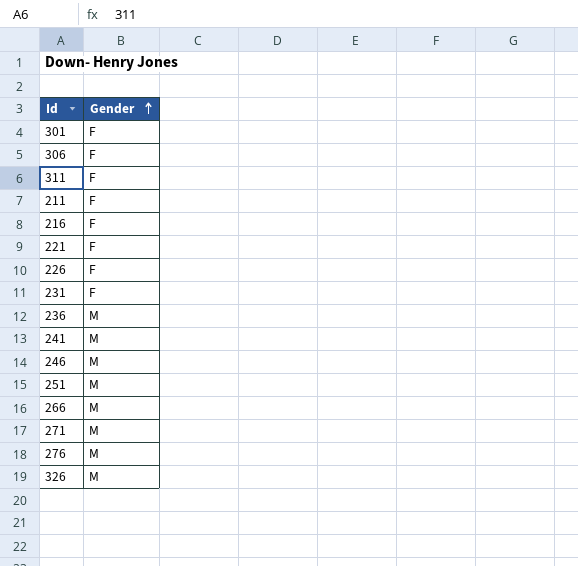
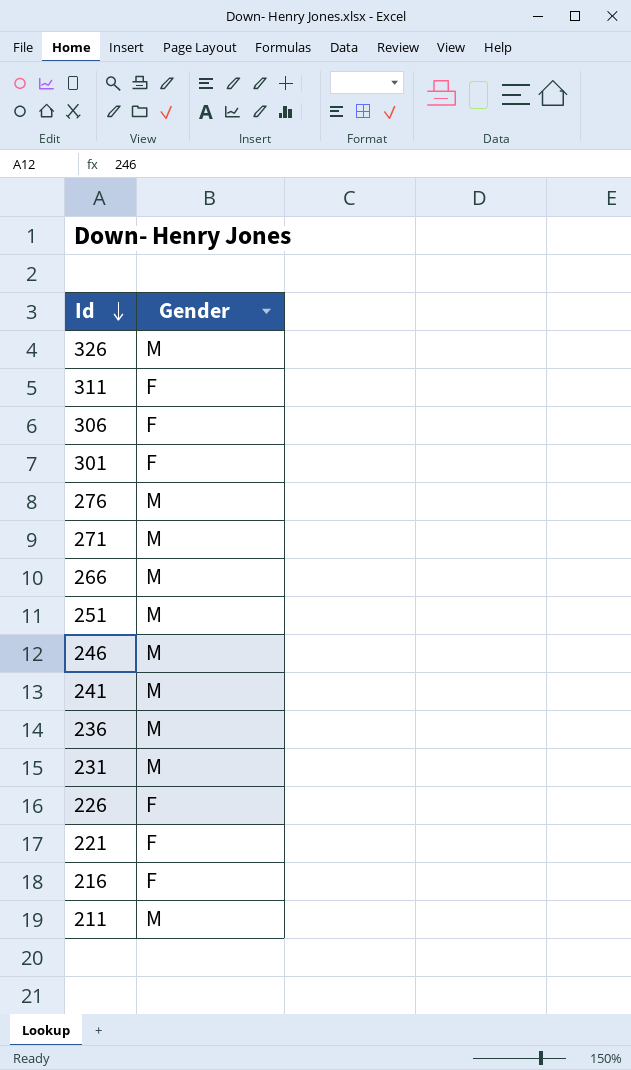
row order: Gender ascending -> Id descending
231 | Gender: F -> M
211 | Gender: F -> M

